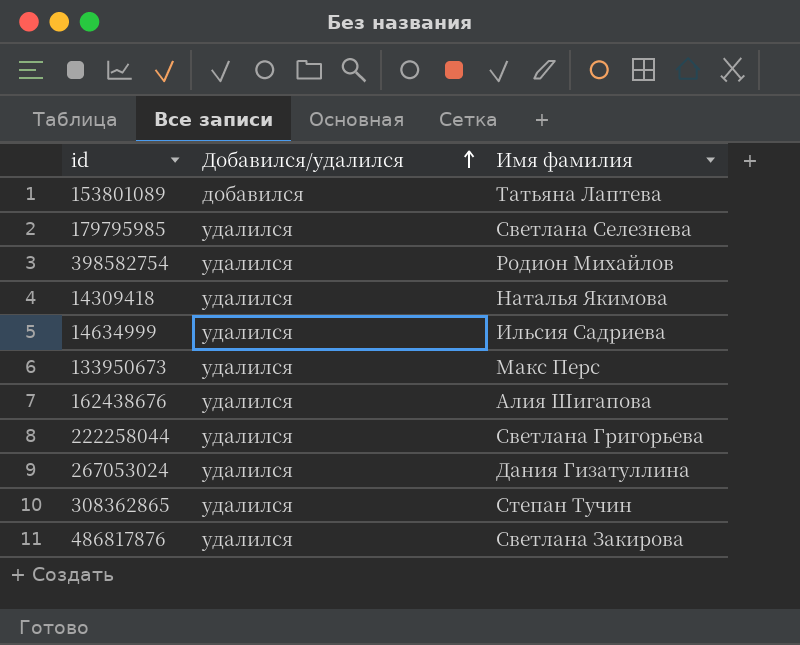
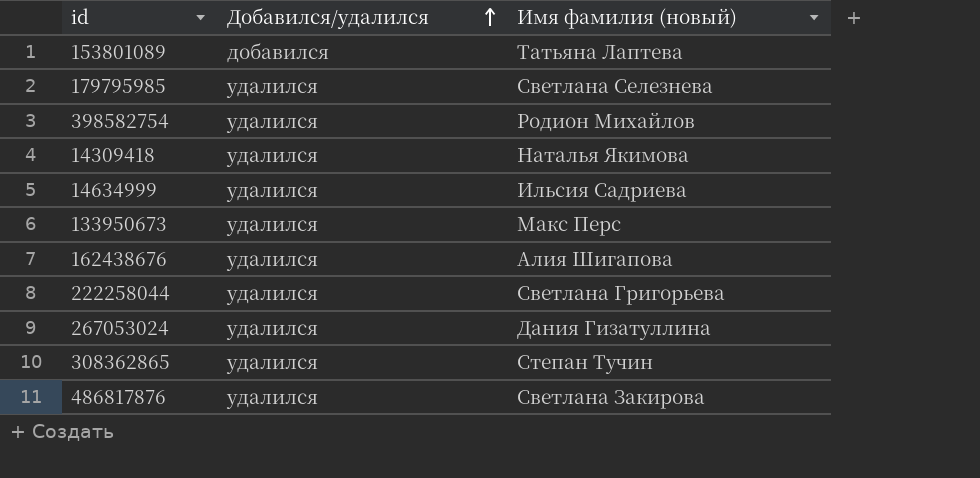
column name: Имя фамилия -> Имя фамилия (новый)

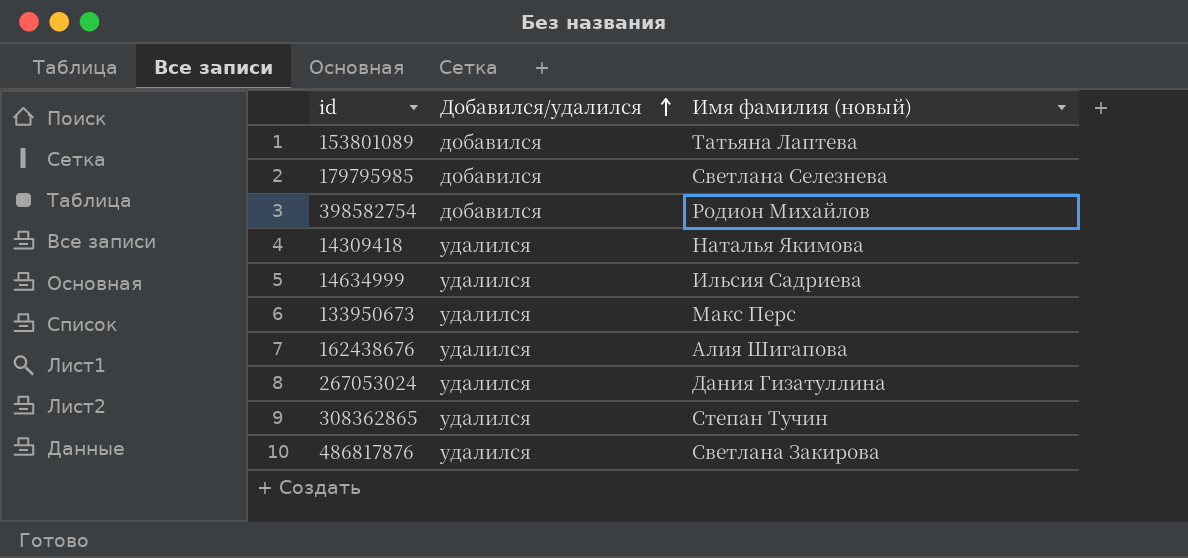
row 222258044: удалился | Светлана Григорьева -> none
179795985 | Добавился/удалился: удалился -> добавился
398582754 | Добавился/удалился: удалился -> добавился

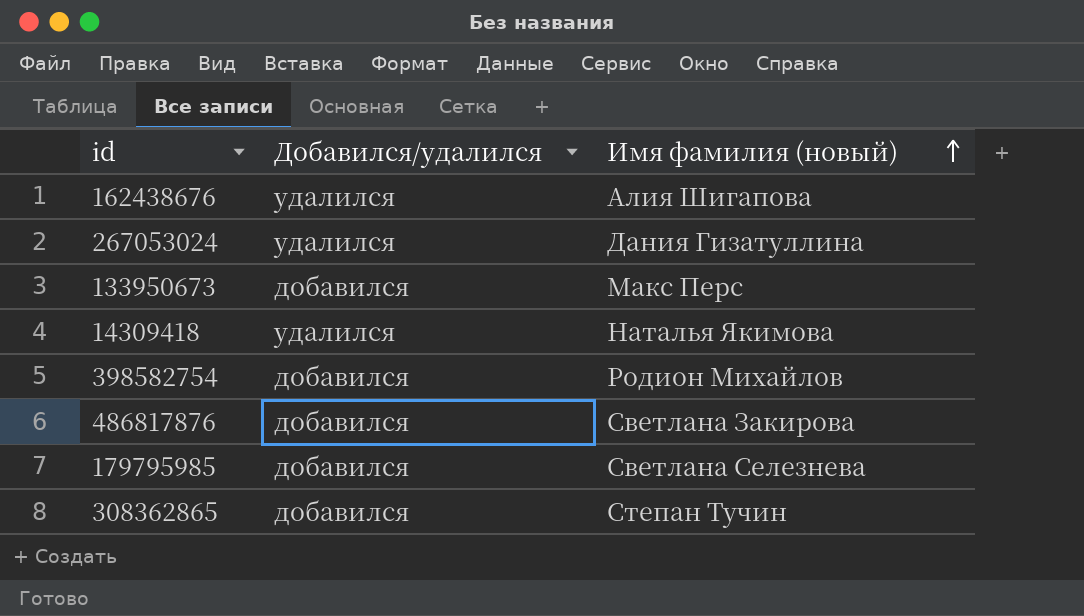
row order: Добавился/удалился ascending -> Имя фамилия (новый) ascending
row 153801089: добавился | Татьяна Лаптева -> none
row 14634999: удалился | Ильсия Садриева -> none
133950673 | Добавился/удалился: удалился -> добавился
486817876 | Добавился/удалился: удалился -> добавился
308362865 | Добавился/удалился: удалился -> добавился

